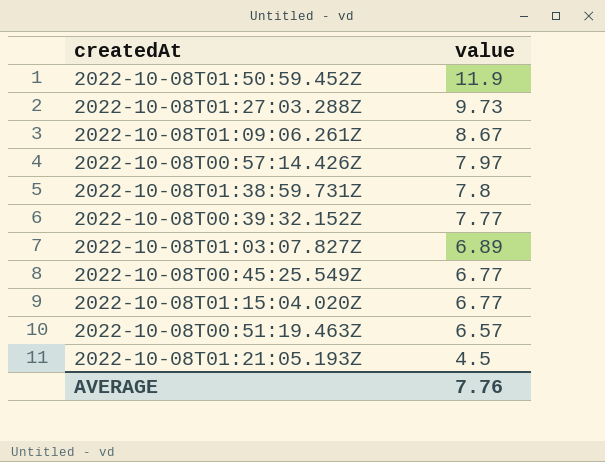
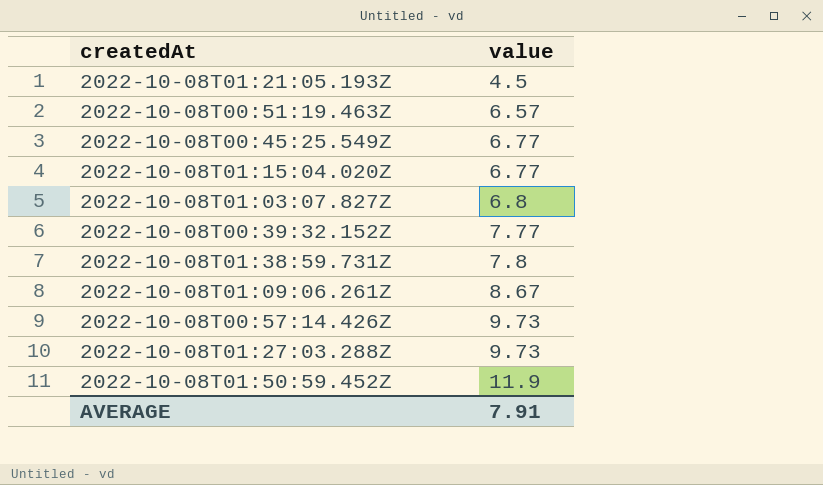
row order: value descending -> value ascending
2022-10-08T01:03:07.827Z | value: 6.89 -> 6.8
2022-10-08T00:57:14.426Z | value: 7.97 -> 9.73
AVERAGE | value: 7.76 -> 7.91

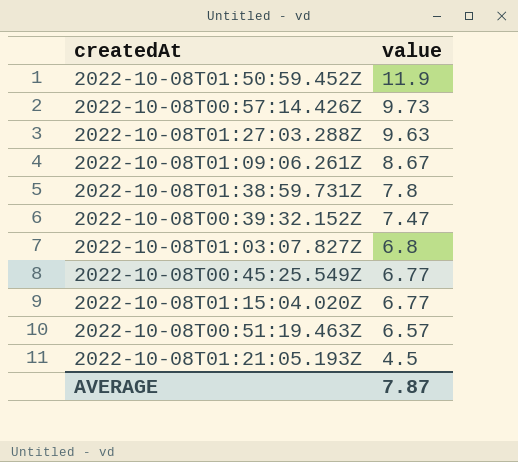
row order: value ascending -> value descending
2022-10-08T01:27:03.288Z | value: 9.73 -> 9.63
2022-10-08T00:39:32.152Z | value: 7.77 -> 7.47
AVERAGE | value: 7.91 -> 7.87

